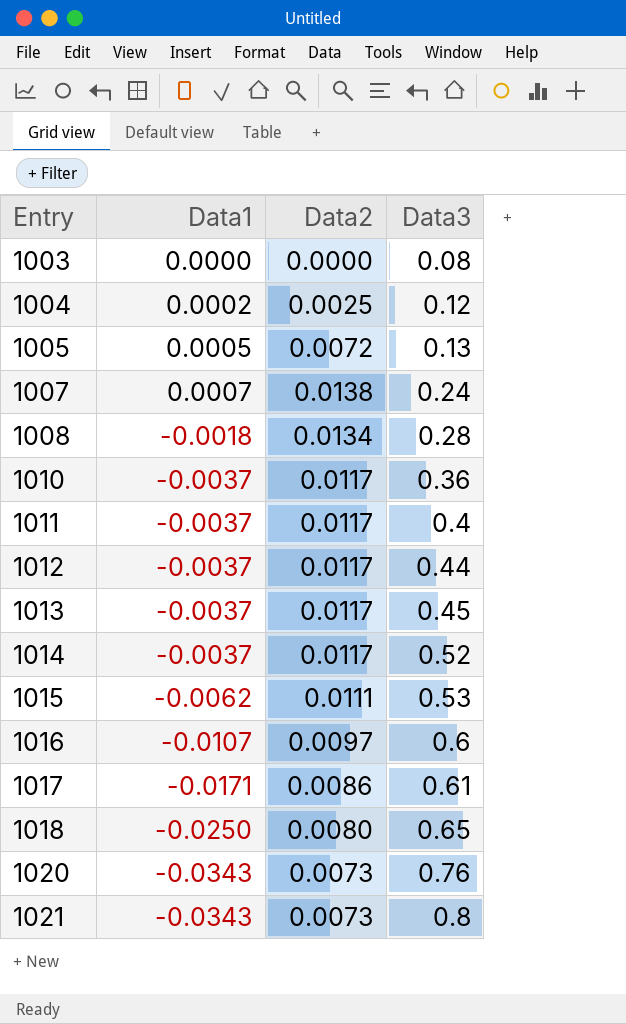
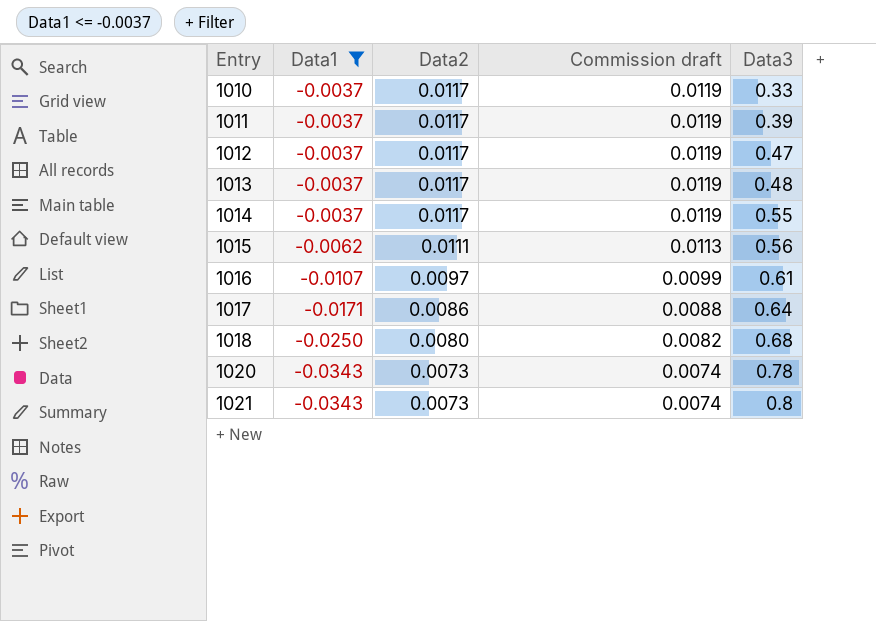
filter: none -> Data1 <= -0.0037
column Commission draft | formula: none -> [Data2] * 1.02
1010 | Data3: 0.36 -> 0.33
1011 | Data3: 0.4 -> 0.39
1012 | Data3: 0.44 -> 0.47
1013 | Data3: 0.45 -> 0.48
1014 | Data3: 0.52 -> 0.55
1015 | Data3: 0.53 -> 0.56
1016 | Data3: 0.6 -> 0.61
1017 | Data3: 0.61 -> 0.64
1018 | Data3: 0.65 -> 0.68
1020 | Data3: 0.76 -> 0.78

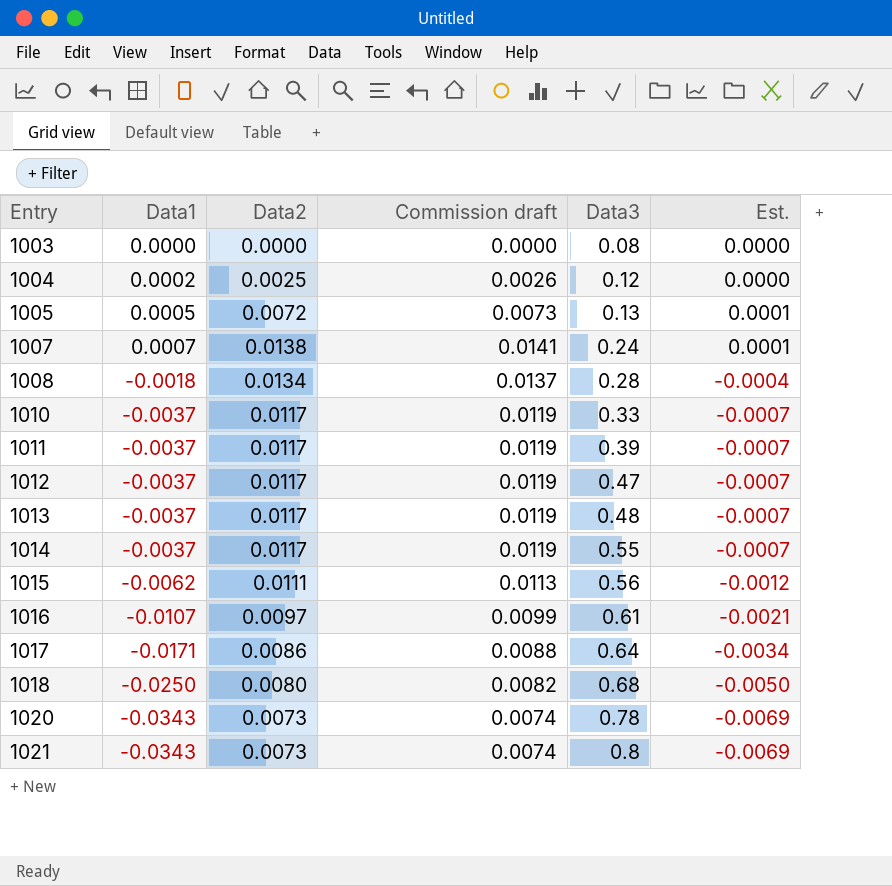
filter: Data1 <= -0.0037 -> none
column Est. | formula: none -> [Data1] * 0.2

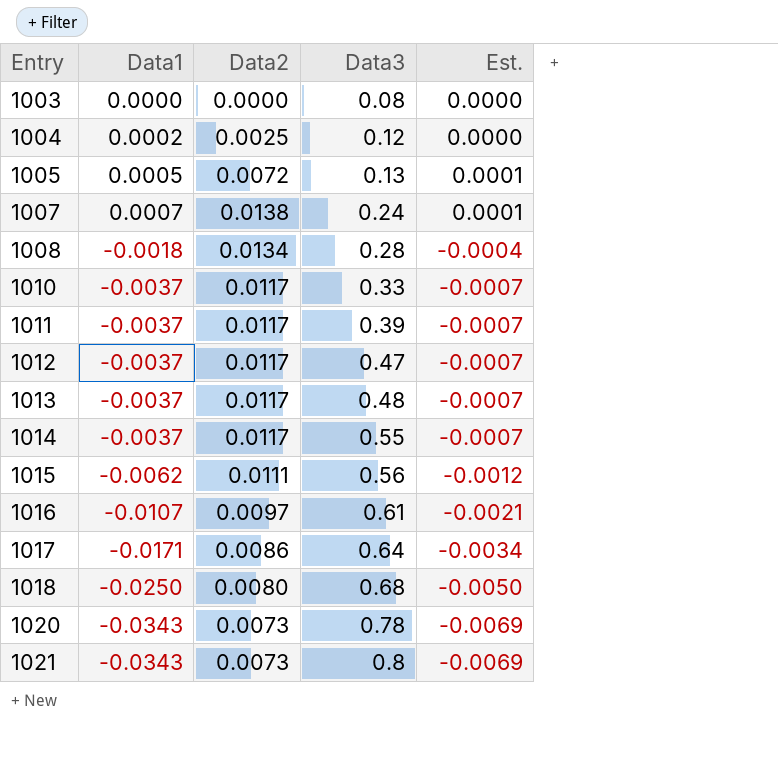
column Commission draft | formula: [Data2] * 1.02 -> none

